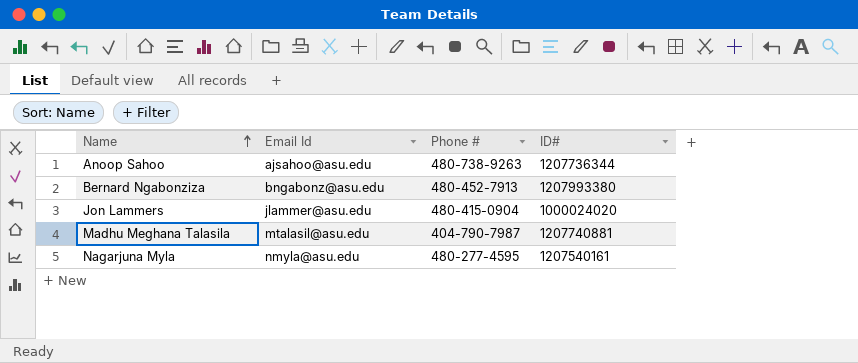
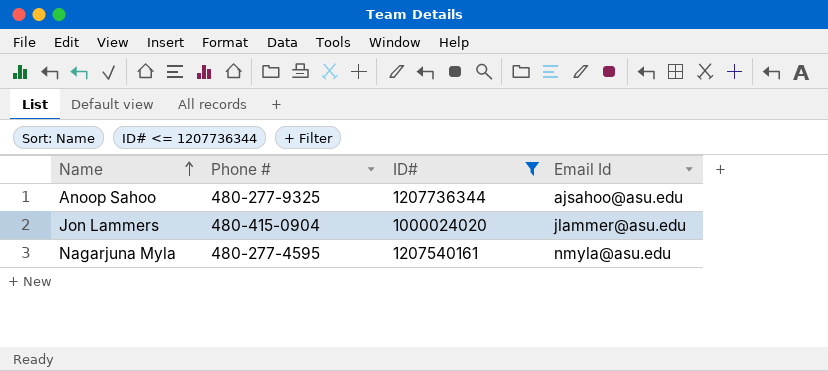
filter: none -> ID# <= 1207736344
column Email Id | position: 2 -> 4
Anoop Sahoo | Phone #: 480-738-9263 -> 480-277-9325

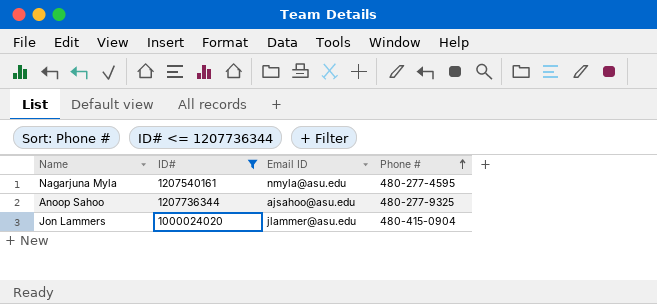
row order: Name ascending -> Phone # ascending
column name: Email Id -> Email ID
column Phone # | position: 2 -> 4

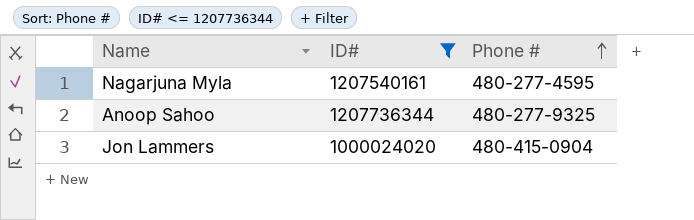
column Email ID | position: 3 -> none

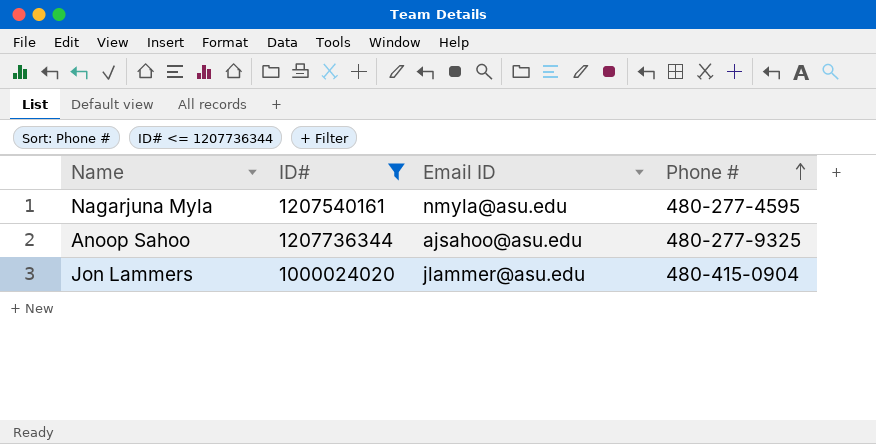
column Email ID | position: none -> 3

